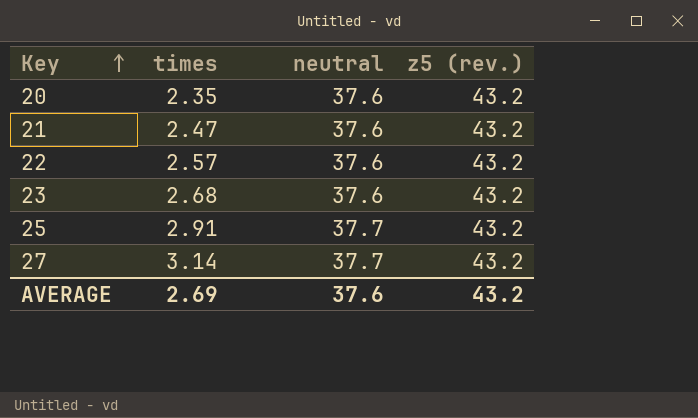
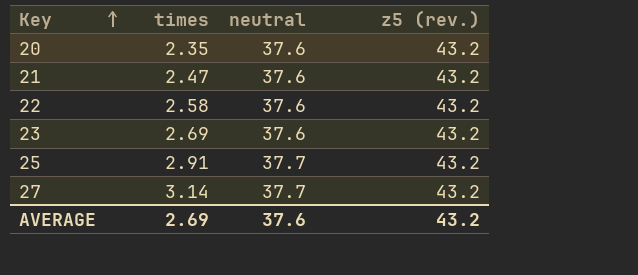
22 | times: 2.57 -> 2.58
23 | times: 2.68 -> 2.69

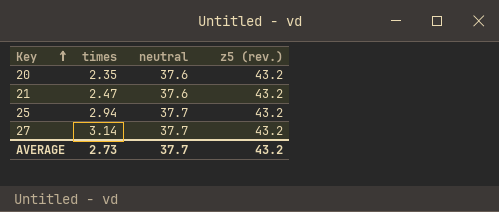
row 22: 2.58 | 37.6 | 43.2 -> none
row 23: 2.69 | 37.6 | 43.2 -> none
25 | times: 2.91 -> 2.94
AVERAGE | times: 2.69 -> 2.73
AVERAGE | neutral: 37.6 -> 37.7

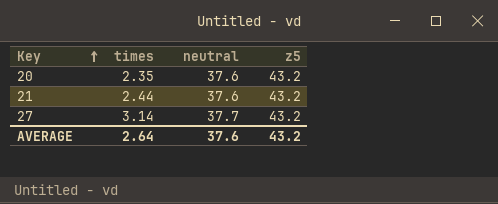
column name: z5 (rev.) -> z5
row 25: 2.94 | 37.7 | 43.2 -> none
21 | times: 2.47 -> 2.44
AVERAGE | times: 2.73 -> 2.64
AVERAGE | neutral: 37.7 -> 37.6

